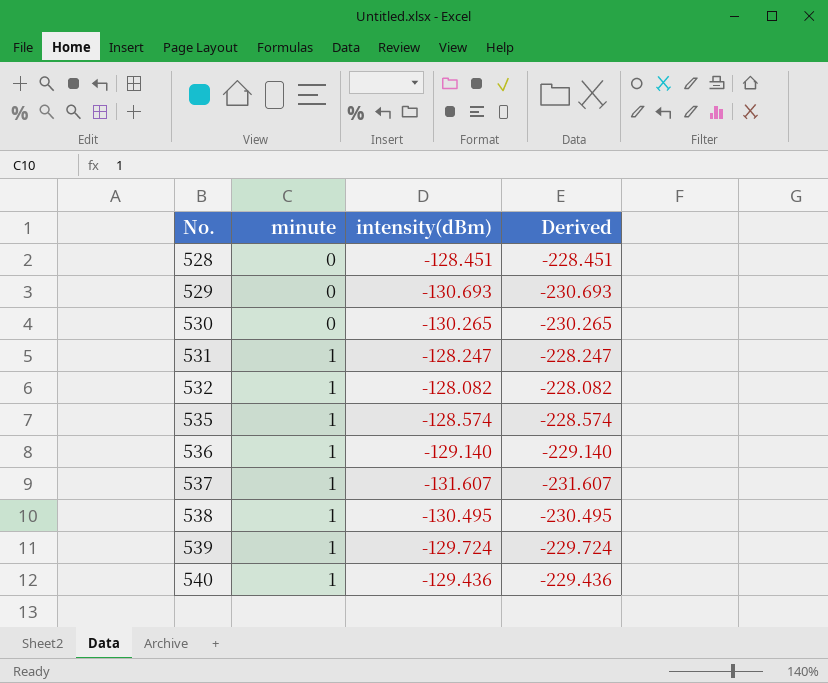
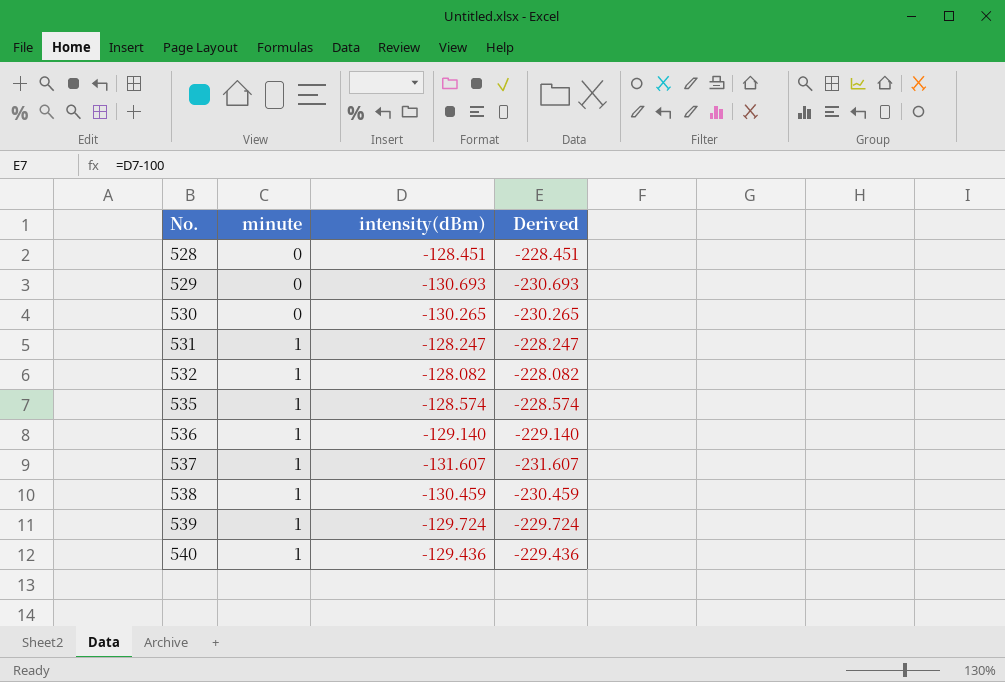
538 | intensity(dBm): -130.495 -> -130.459
538 | Derived: -230.495 -> -230.459

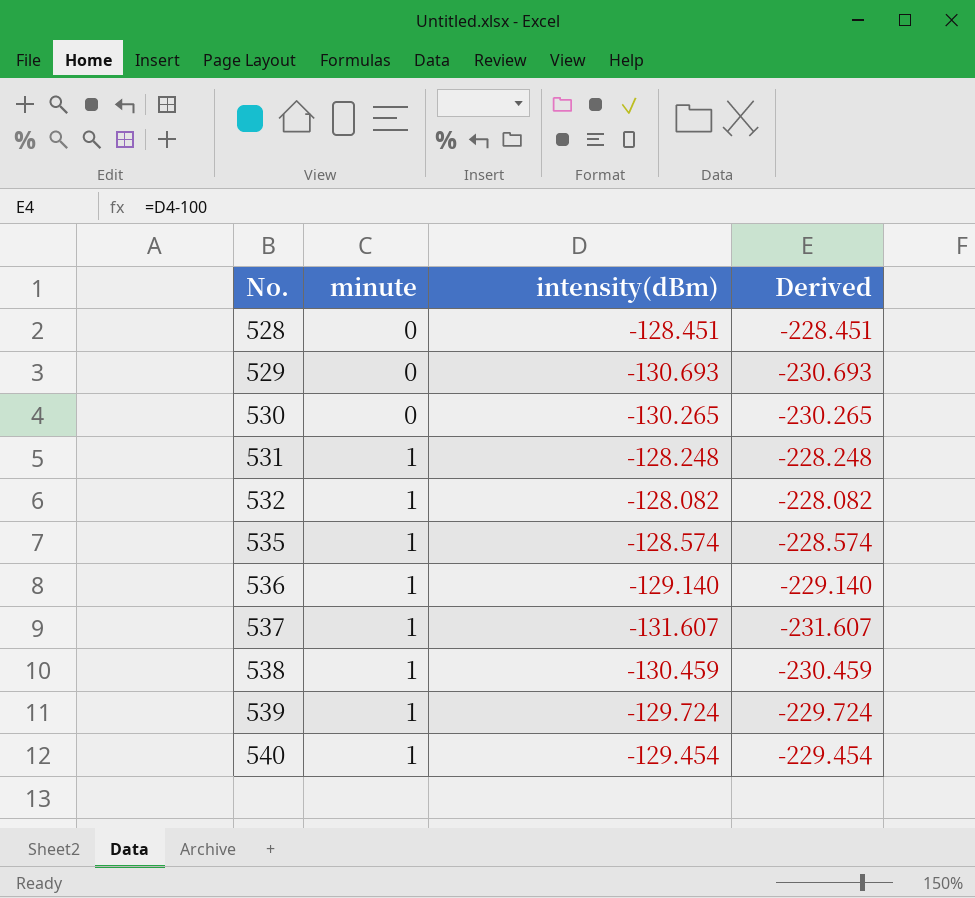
531 | intensity(dBm): -128.247 -> -128.248
531 | Derived: -228.247 -> -228.248
540 | intensity(dBm): -129.436 -> -129.454
540 | Derived: -229.436 -> -229.454

